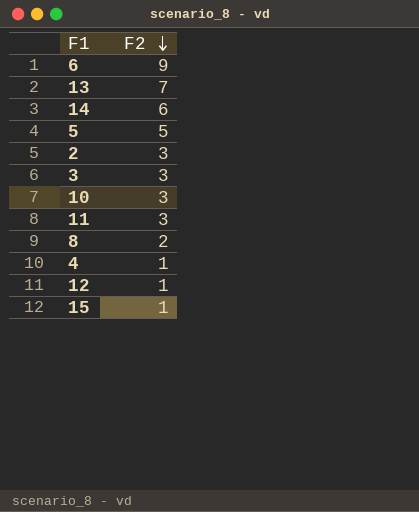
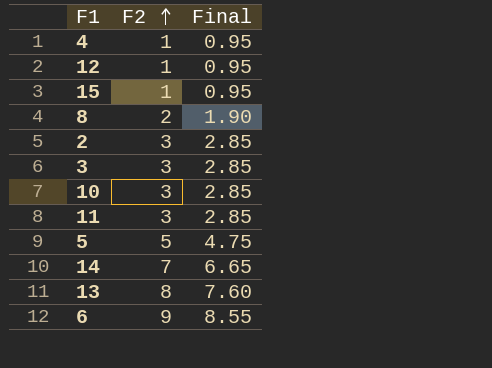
row order: F2 descending -> F2 ascending
column Final | formula: none -> [F2] * 0.95
14 | F2: 6 -> 7
13 | F2: 7 -> 8

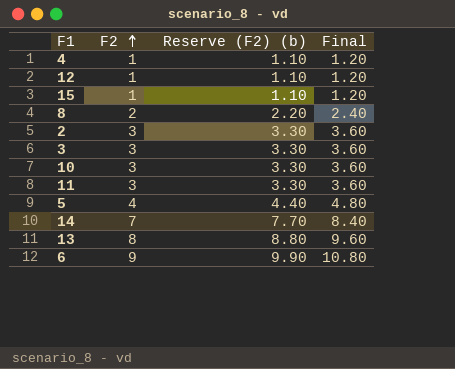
column Reserve (F2) (b) | formula: none -> [F2] * 1.1
column Final | formula: [F2] * 0.95 -> [F2] * 1.2
5 | F2: 5 -> 4

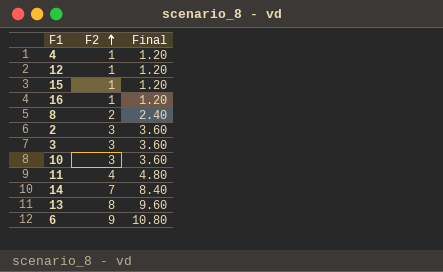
column Reserve (F2) (b) | formula: [F2] * 1.1 -> none
row 5: 4 | 4.40 | 4.80 -> none
row 16: none -> 1 | 1.20
11 | F2: 3 -> 4
11 | Final: 3.60 -> 4.80

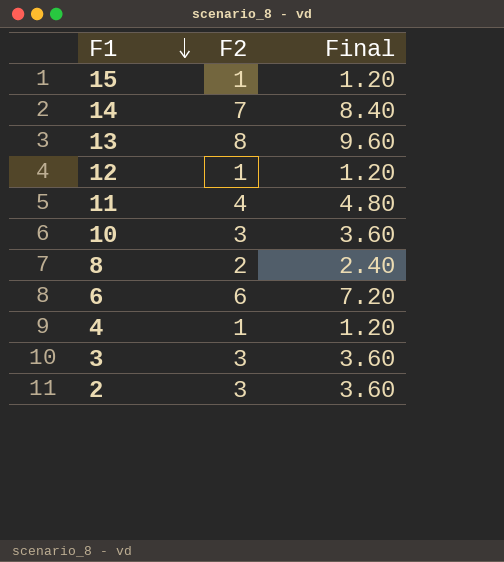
row order: F2 ascending -> F1 descending
row 16: 1 | 1.20 -> none
6 | F2: 9 -> 6
6 | Final: 10.80 -> 7.20

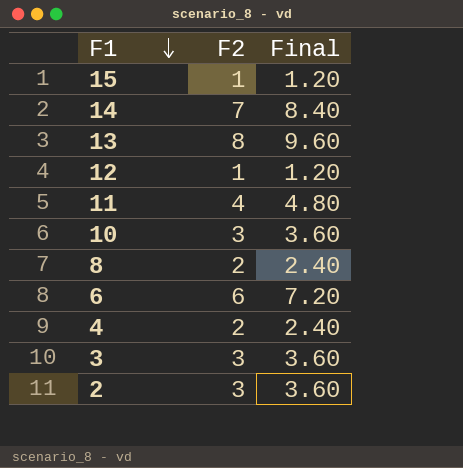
4 | F2: 1 -> 2
4 | Final: 1.20 -> 2.40

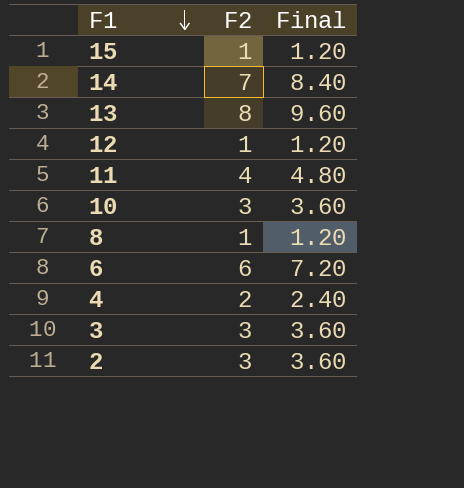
8 | F2: 2 -> 1
8 | Final: 2.40 -> 1.20

